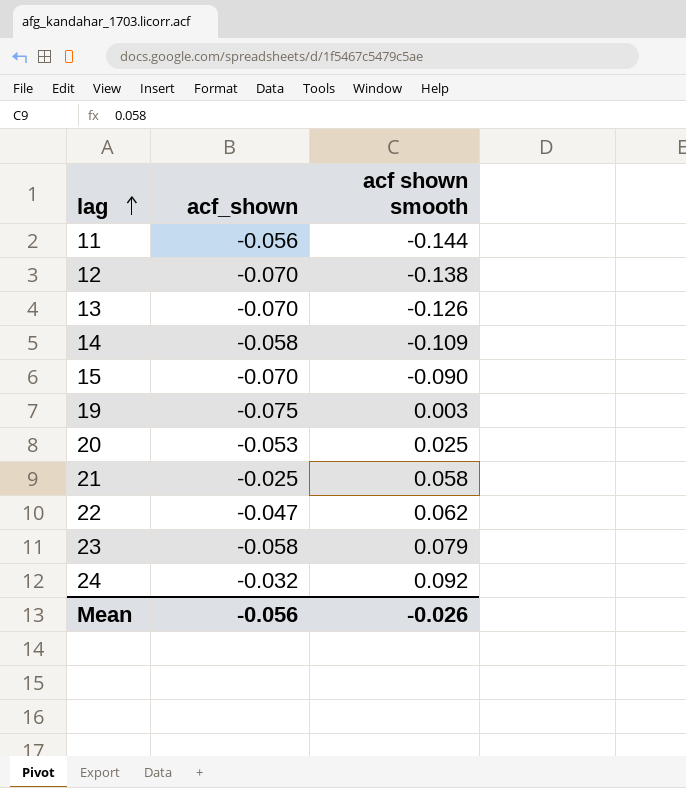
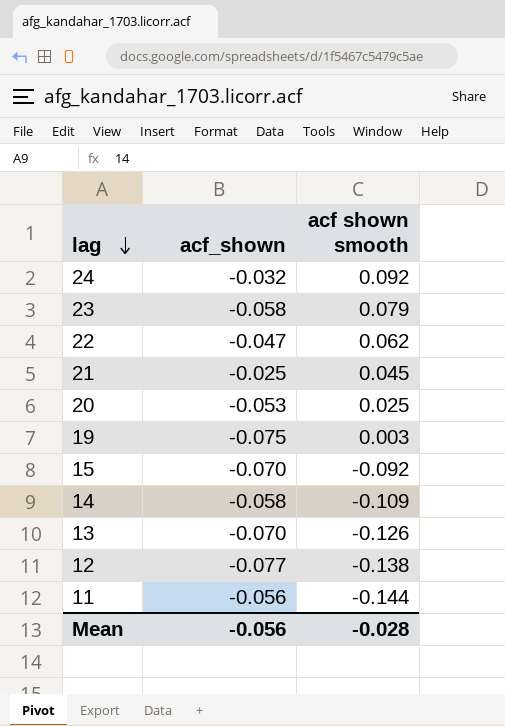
row order: lag ascending -> lag descending
21 | acf shown smooth: 0.058 -> 0.045
15 | acf shown smooth: -0.090 -> -0.092
12 | acf_shown: -0.070 -> -0.077
Mean | acf shown smooth: -0.026 -> -0.028

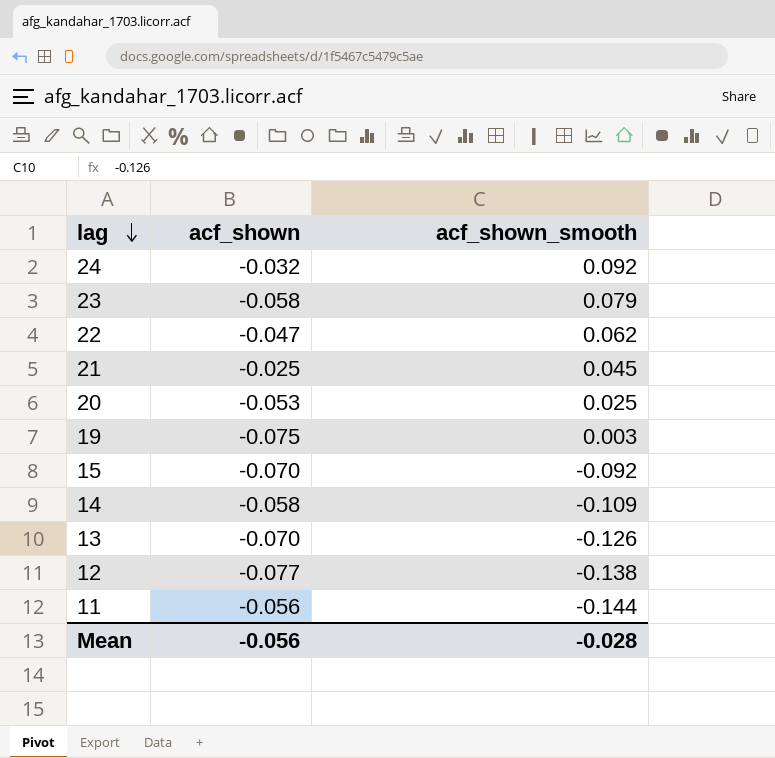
column name: acf shown smooth -> acf_shown_smooth

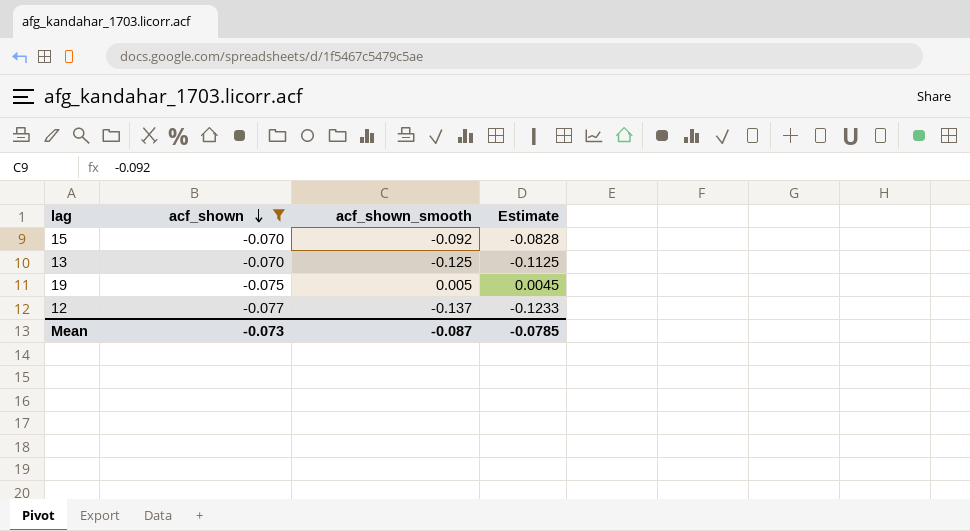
filter: none -> acf_shown <= -0.070
row order: lag descending -> acf_shown descending
column Estimate | formula: none -> [acf_shown_smooth] * 0.9
13 | acf_shown_smooth: -0.126 -> -0.125
19 | acf_shown_smooth: 0.003 -> 0.005
12 | acf_shown_smooth: -0.138 -> -0.137
Mean | acf_shown: -0.056 -> -0.073
Mean | acf_shown_smooth: -0.028 -> -0.087

